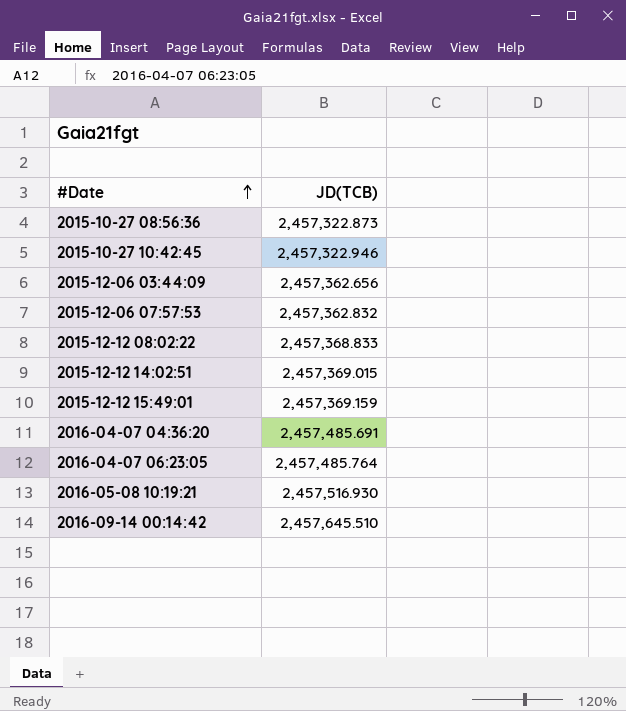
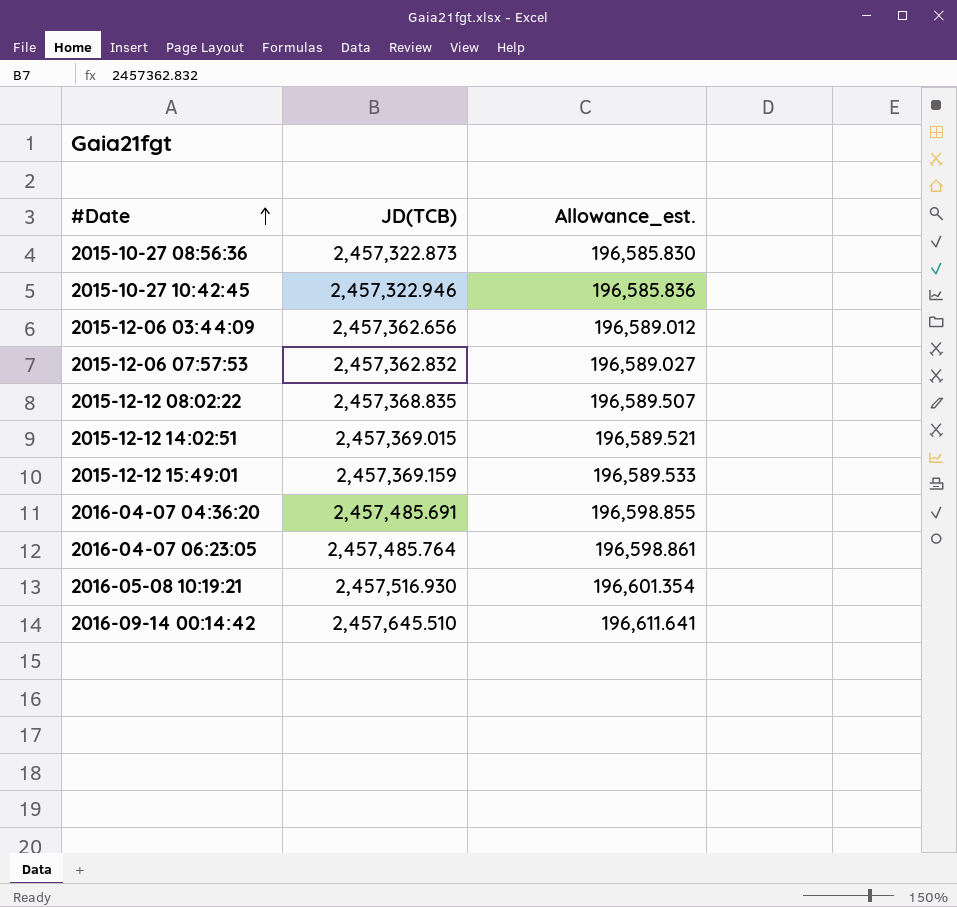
column Allowance_est. | formula: none -> [JD(TCB)] * 0.08
2015-12-12 08:02:22 | JD(TCB): 2,457,368.833 -> 2,457,368.835

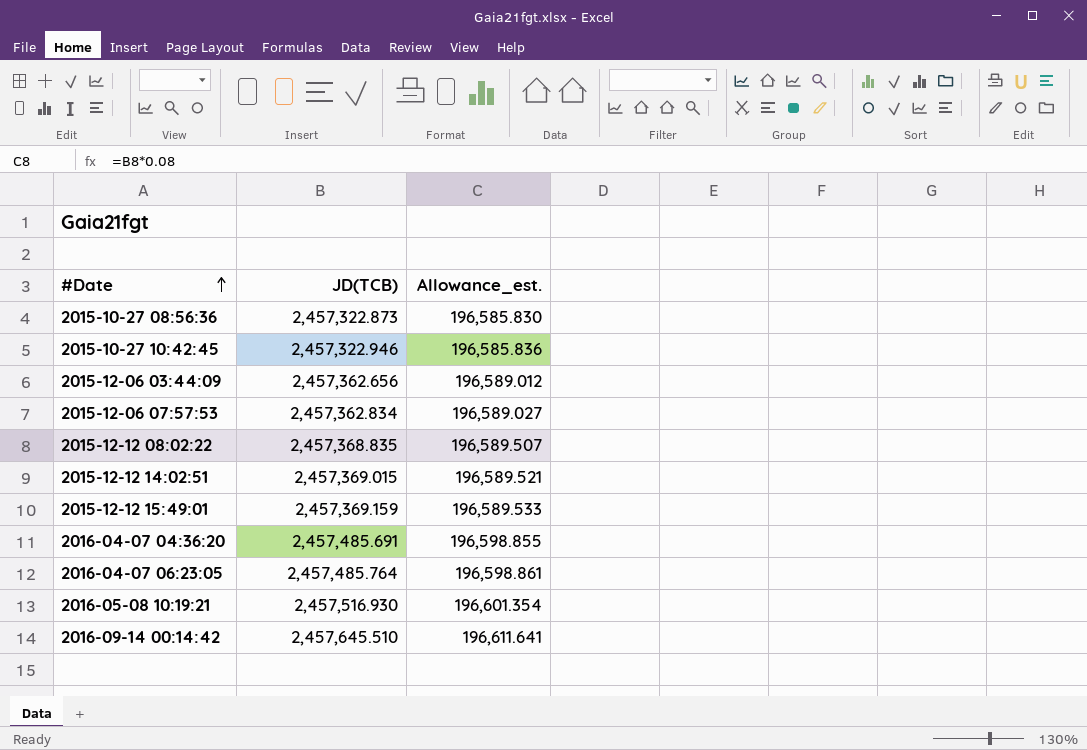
2015-12-06 07:57:53 | JD(TCB): 2,457,362.832 -> 2,457,362.834

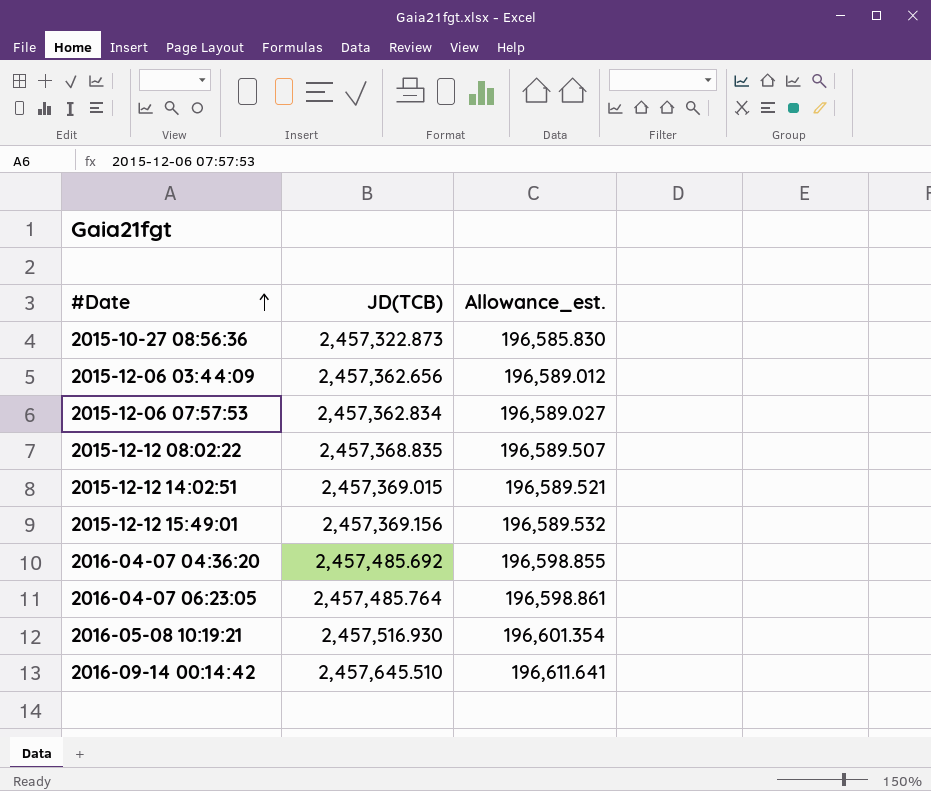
row 2015-10-27 10:42:45: 2,457,322.946 | 196,585.836 -> none
2015-12-12 15:49:01 | JD(TCB): 2,457,369.159 -> 2,457,369.156
2015-12-12 15:49:01 | Allowance_est.: 196,589.533 -> 196,589.532
2016-04-07 04:36:20 | JD(TCB): 2,457,485.691 -> 2,457,485.692

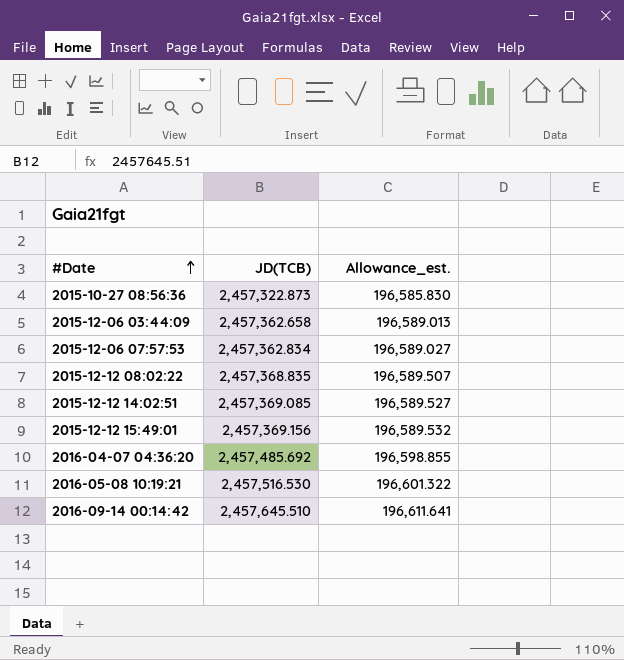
row 2016-04-07 06:23:05: 2,457,485.764 | 196,598.861 -> none
2015-12-06 03:44:09 | JD(TCB): 2,457,362.656 -> 2,457,362.658
2015-12-06 03:44:09 | Allowance_est.: 196,589.012 -> 196,589.013
2015-12-12 14:02:51 | JD(TCB): 2,457,369.015 -> 2,457,369.085
2015-12-12 14:02:51 | Allowance_est.: 196,589.521 -> 196,589.527
2016-05-08 10:19:21 | JD(TCB): 2,457,516.930 -> 2,457,516.530
2016-05-08 10:19:21 | Allowance_est.: 196,601.354 -> 196,601.322

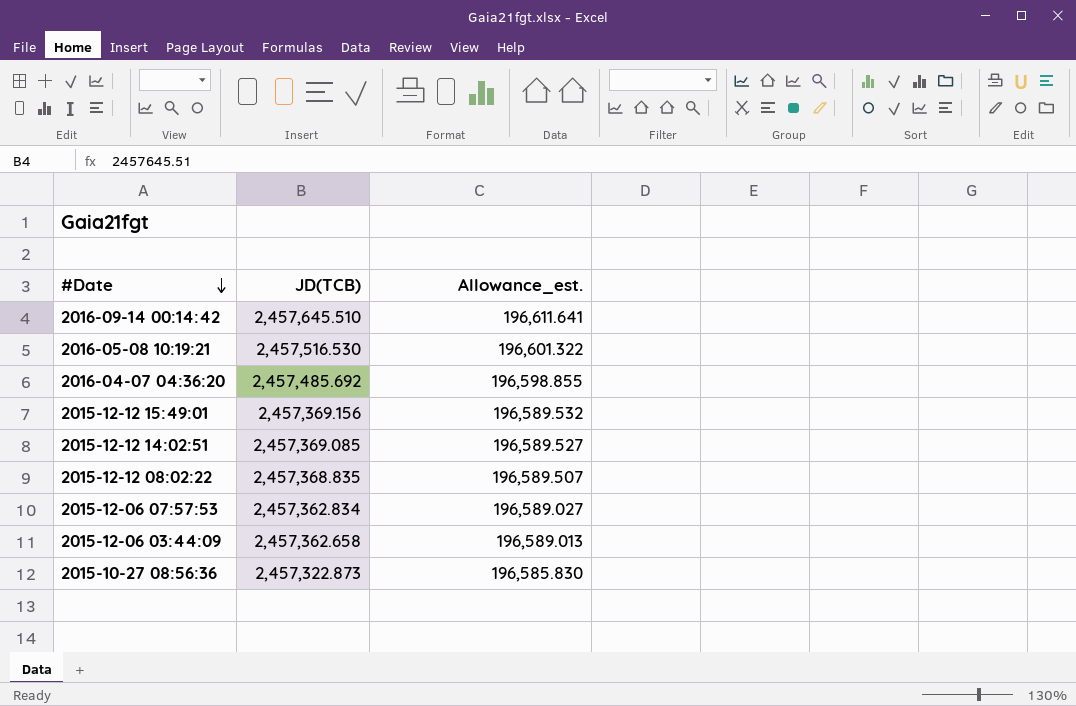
row order: #Date ascending -> #Date descending

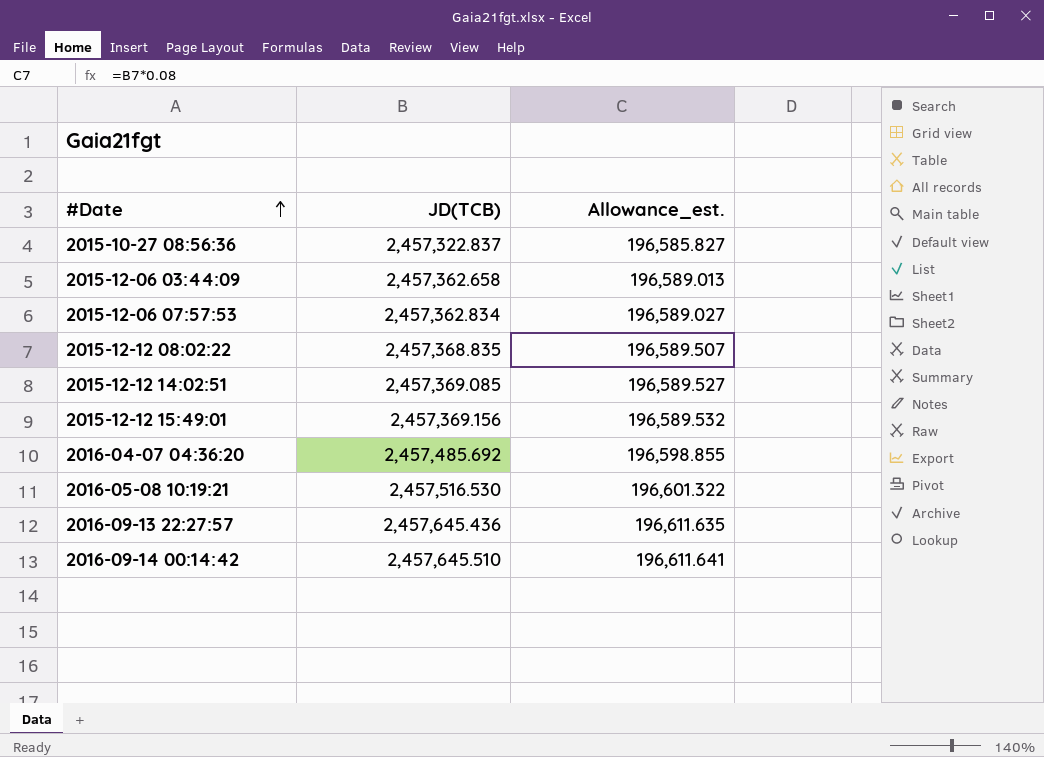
row order: #Date descending -> #Date ascending
2015-10-27 08:56:36 | JD(TCB): 2,457,322.873 -> 2,457,322.837
2015-10-27 08:56:36 | Allowance_est.: 196,585.830 -> 196,585.827
row 2016-09-13 22:27:57: none -> 2,457,645.436 | 196,611.635

